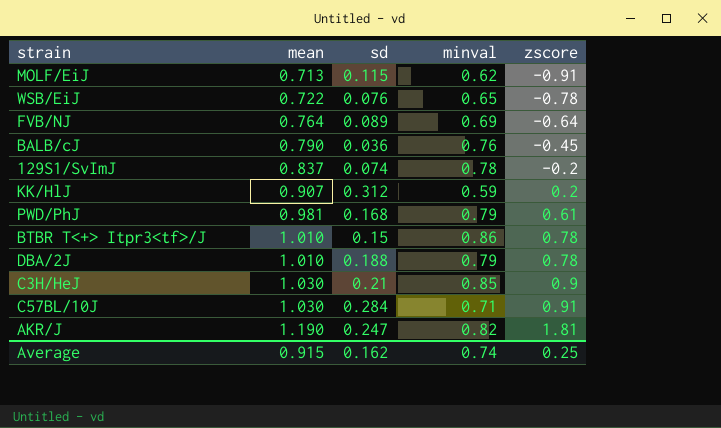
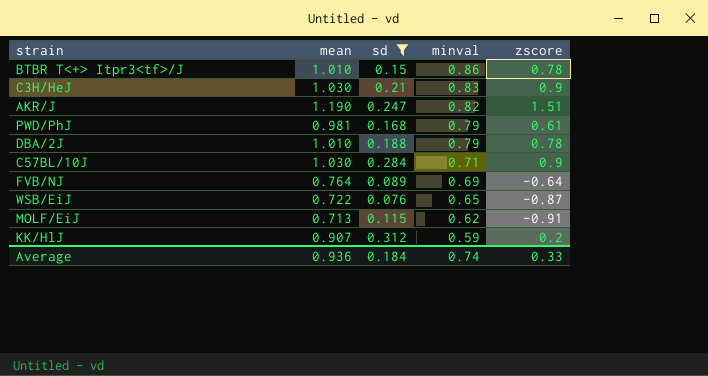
filter: none -> sd >= 0.076
row order: mean ascending -> minval descending
C3H/HeJ | minval: 0.85 -> 0.83
AKR/J | zscore: 1.81 -> 1.51
C57BL/10J | zscore: 0.91 -> 0.9
WSB/EiJ | zscore: -0.78 -> -0.87
Average | mean: 0.915 -> 0.936
Average | sd: 0.162 -> 0.184
Average | zscore: 0.25 -> 0.33

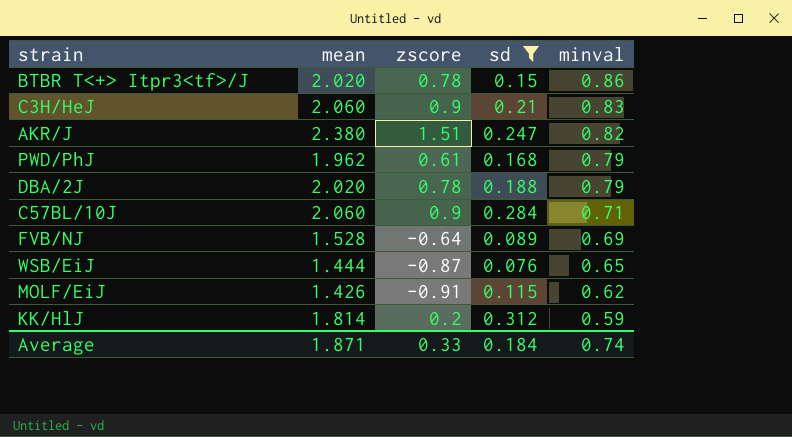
column zscore | position: 5 -> 3
BTBR T<+> Itpr3<tf>/J | mean: 1.010 -> 2.020
C3H/HeJ | mean: 1.030 -> 2.060
AKR/J | mean: 1.190 -> 2.380
PWD/PhJ | mean: 0.981 -> 1.962
DBA/2J | mean: 1.010 -> 2.020
C57BL/10J | mean: 1.030 -> 2.060
FVB/NJ | mean: 0.764 -> 1.528
WSB/EiJ | mean: 0.722 -> 1.444
MOLF/EiJ | mean: 0.713 -> 1.426
KK/HlJ | mean: 0.907 -> 1.814
Average | mean: 0.936 -> 1.871

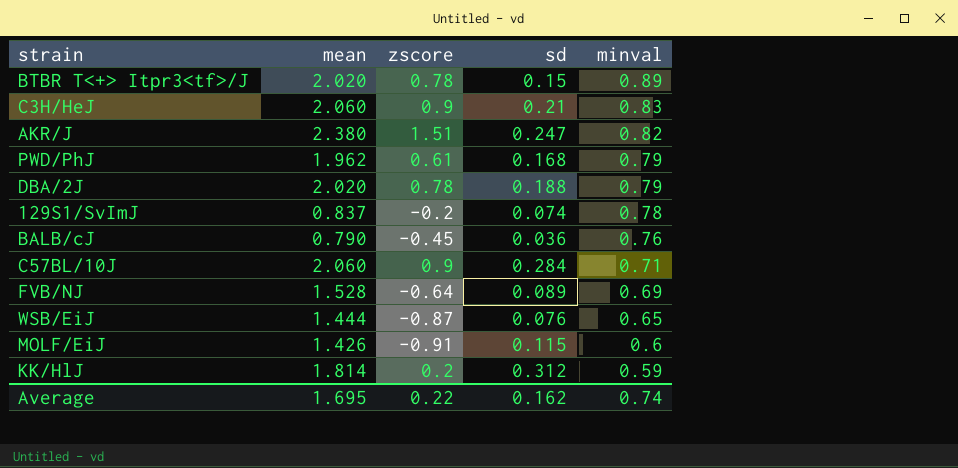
filter: sd >= 0.076 -> none
BTBR T<+> Itpr3<tf>/J | minval: 0.86 -> 0.89
MOLF/EiJ | minval: 0.62 -> 0.6
Average | mean: 1.871 -> 1.695
Average | zscore: 0.33 -> 0.22
Average | sd: 0.184 -> 0.162

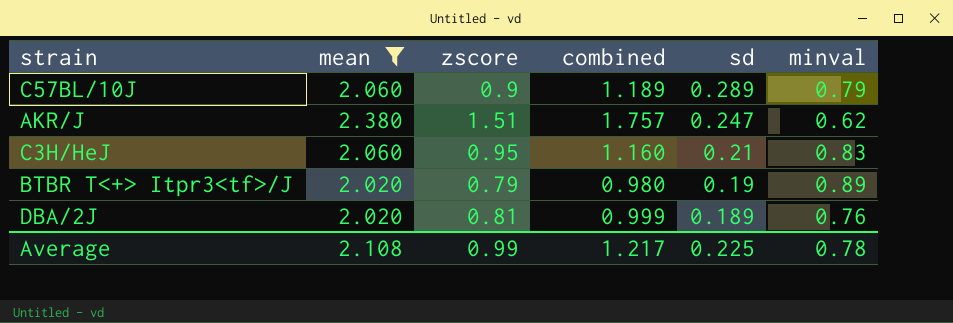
filter: none -> mean >= 2.020
row order: minval descending -> sd descending
column combined | formula: none -> [zscore] + [sd]
C57BL/10J | sd: 0.284 -> 0.289
C57BL/10J | minval: 0.71 -> 0.79
AKR/J | minval: 0.82 -> 0.62
C3H/HeJ | zscore: 0.9 -> 0.95
BTBR T<+> Itpr3<tf>/J | zscore: 0.78 -> 0.79
BTBR T<+> Itpr3<tf>/J | sd: 0.15 -> 0.19
DBA/2J | zscore: 0.78 -> 0.81
DBA/2J | sd: 0.188 -> 0.189
DBA/2J | minval: 0.79 -> 0.76
Average | mean: 1.695 -> 2.108
Average | zscore: 0.22 -> 0.99
Average | sd: 0.162 -> 0.225
Average | minval: 0.74 -> 0.78

